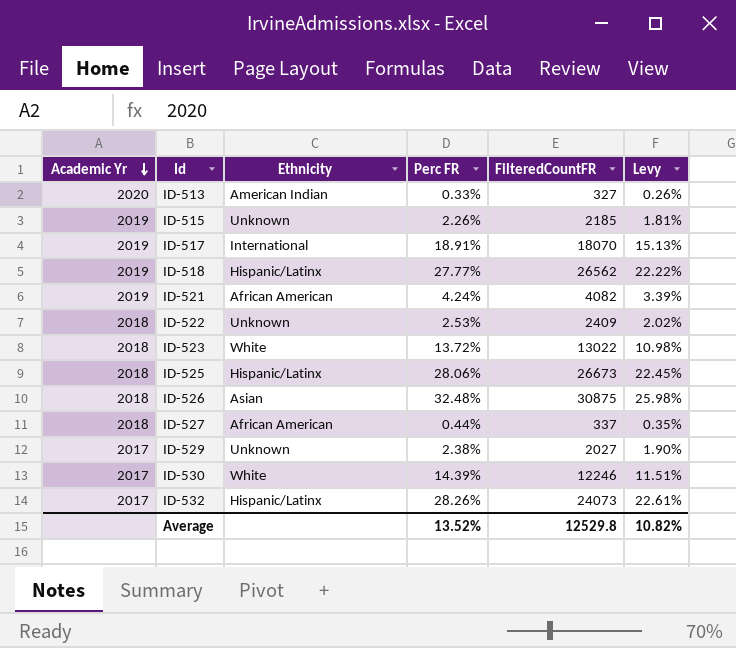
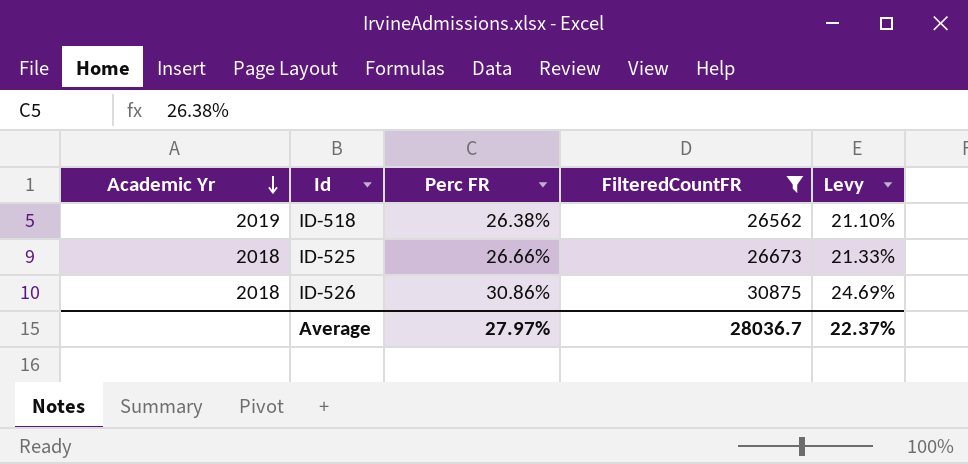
filter: none -> FilteredCountFR >= 26562
column Ethnicity | position: 3 -> none
ID-518 | Perc FR: 27.77% -> 26.38%
ID-518 | Levy: 22.22% -> 21.10%
ID-525 | Perc FR: 28.06% -> 26.66%
ID-525 | Levy: 22.45% -> 21.33%
ID-526 | Perc FR: 32.48% -> 30.86%
ID-526 | Levy: 25.98% -> 24.69%
Average | Perc FR: 13.52% -> 27.97%
Average | FilteredCountFR: 12529.8 -> 28036.7
Average | Levy: 10.82% -> 22.37%

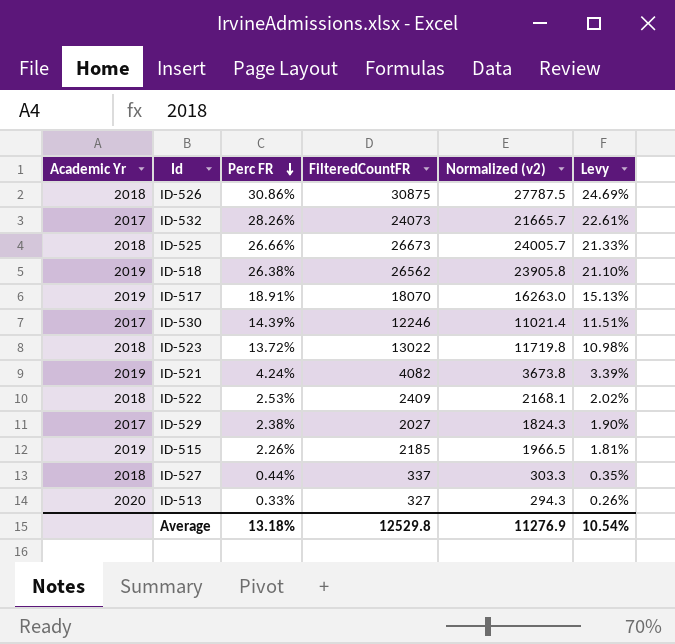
filter: FilteredCountFR >= 26562 -> none
row order: Academic Yr descending -> Perc FR descending
column Normalized (v2) | formula: none -> [FilteredCountFR] * 0.9
Average | Perc FR: 27.97% -> 13.18%
Average | FilteredCountFR: 28036.7 -> 12529.8
Average | Levy: 22.37% -> 10.54%

